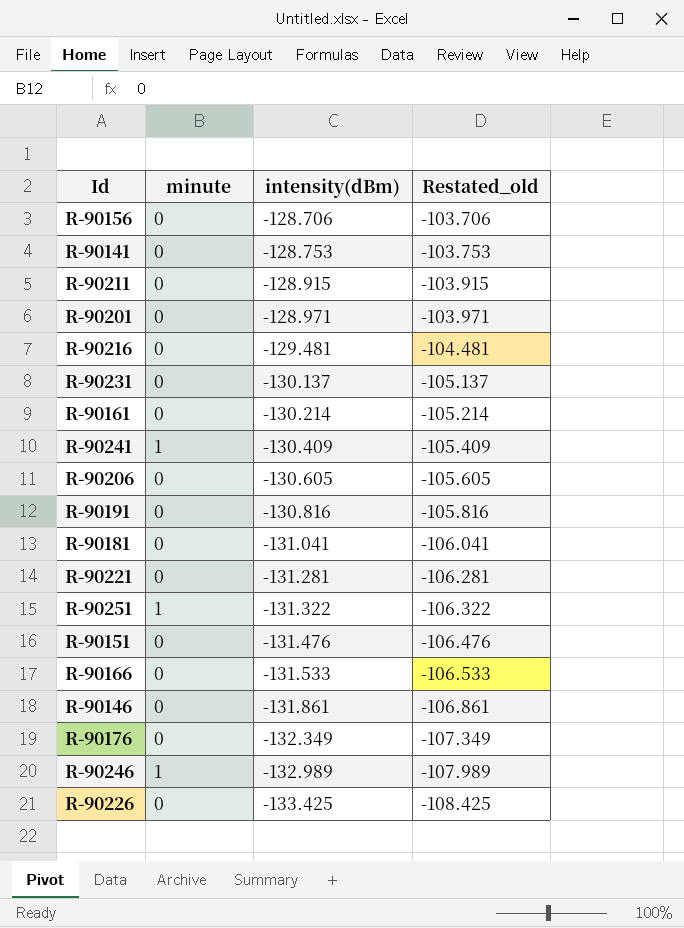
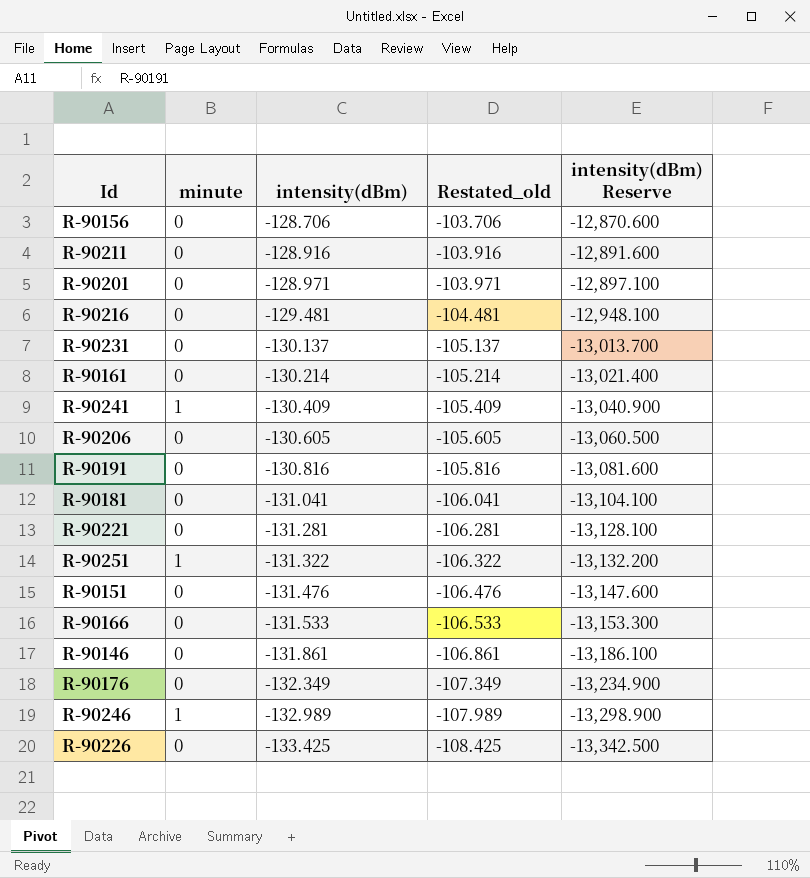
column intensity(dBm) Reserve | formula: none -> [intensity(dBm)] * 100
row R-90141: 0 | -128.753 | -103.753 -> none
R-90211 | intensity(dBm): -128.915 -> -128.916
R-90211 | Restated_old: -103.915 -> -103.916

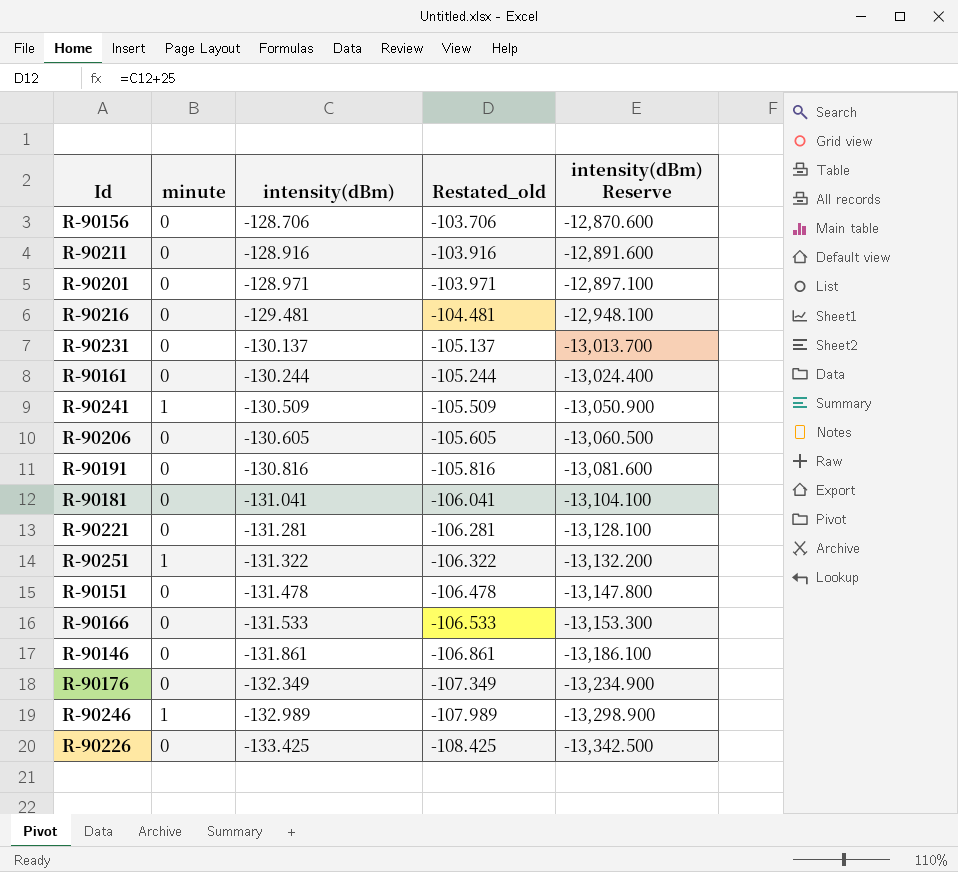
R-90161 | intensity(dBm): -130.214 -> -130.244
R-90161 | Restated_old: -105.214 -> -105.244
R-90161 | intensity(dBm) Reserve: -13,021.400 -> -13,024.400
R-90241 | intensity(dBm): -130.409 -> -130.509
R-90241 | Restated_old: -105.409 -> -105.509
R-90241 | intensity(dBm) Reserve: -13,040.900 -> -13,050.900
R-90151 | intensity(dBm): -131.476 -> -131.478
R-90151 | Restated_old: -106.476 -> -106.478
R-90151 | intensity(dBm) Reserve: -13,147.600 -> -13,147.800

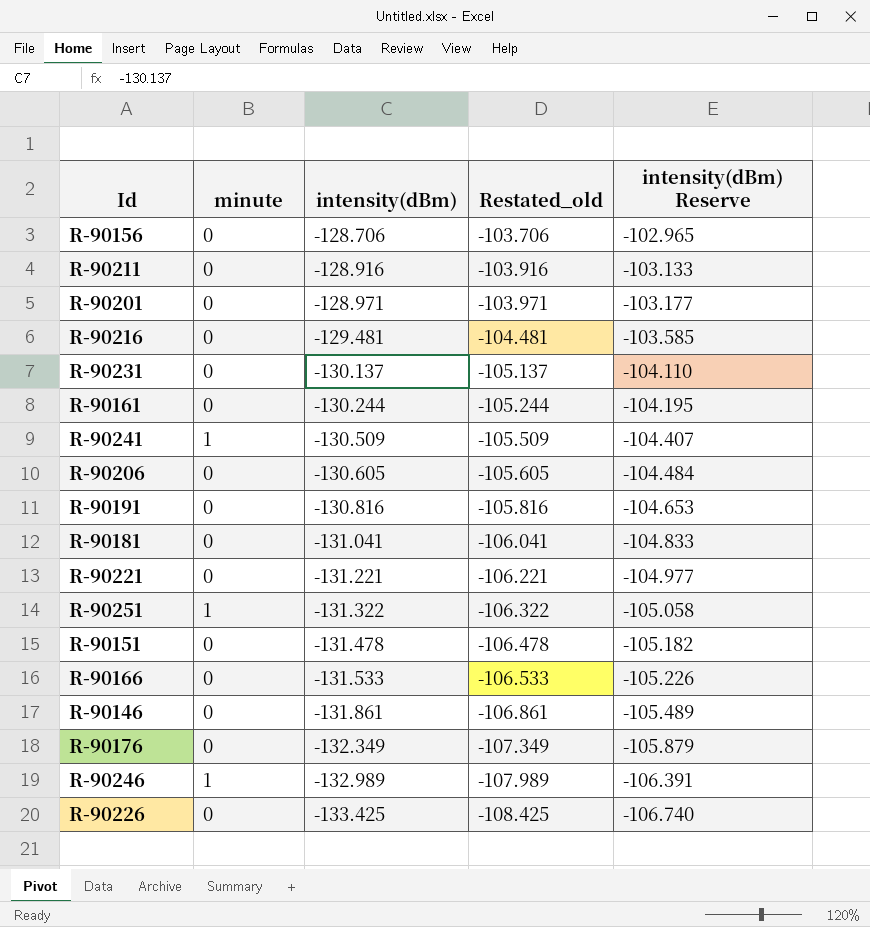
column intensity(dBm) Reserve | formula: [intensity(dBm)] * 100 -> [intensity(dBm)] * 0.8
R-90221 | intensity(dBm): -131.281 -> -131.221
R-90221 | Restated_old: -106.281 -> -106.221

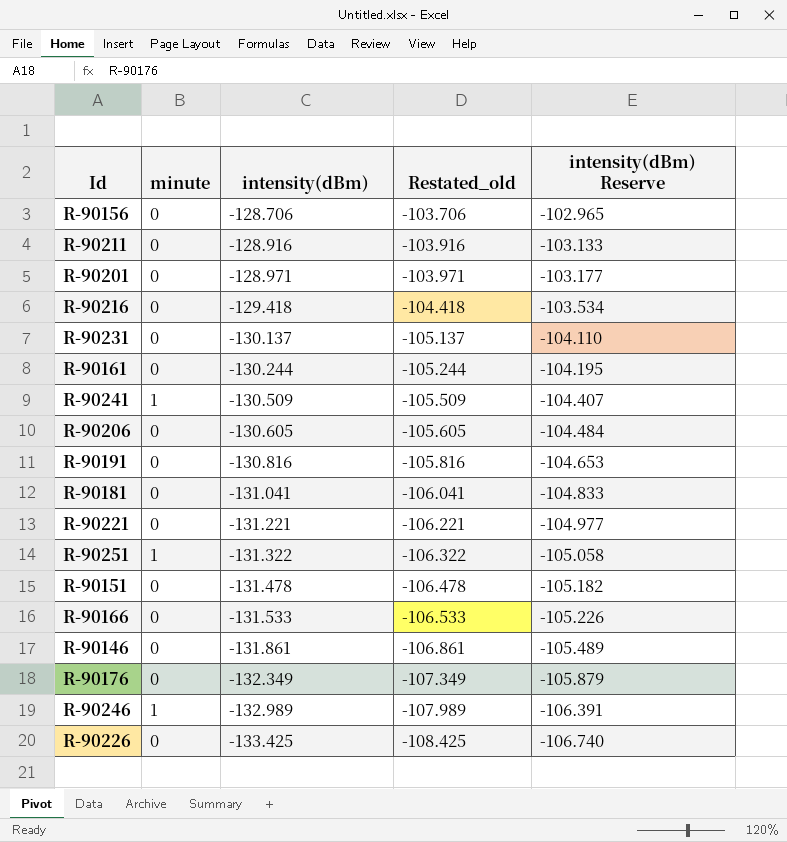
R-90216 | intensity(dBm): -129.481 -> -129.418
R-90216 | Restated_old: -104.481 -> -104.418
R-90216 | intensity(dBm) Reserve: -103.585 -> -103.534

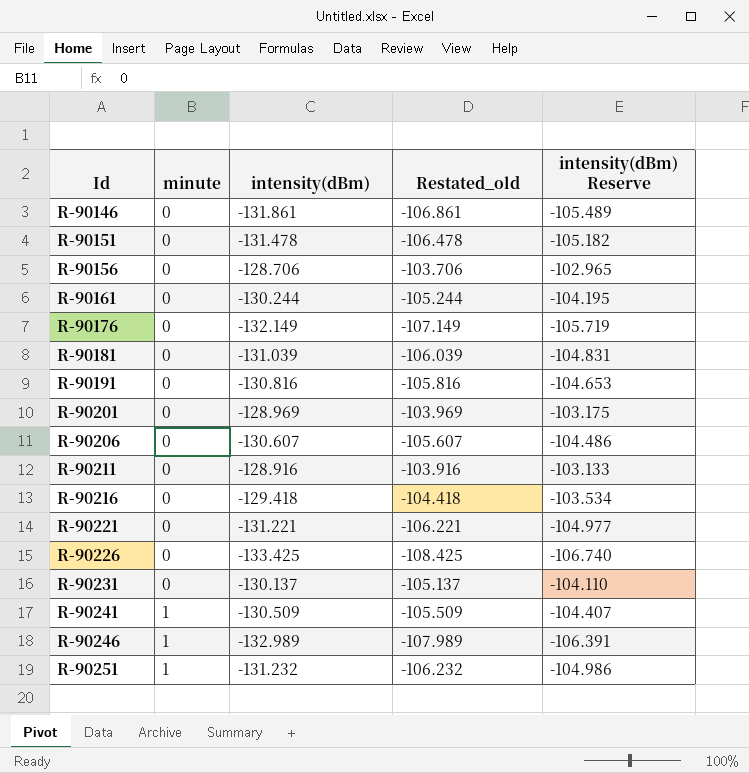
row order: intensity(dBm) descending -> Id ascending
row R-90166: 0 | -131.533 | -106.533 | -105.226 -> none
R-90176 | intensity(dBm): -132.349 -> -132.149
R-90176 | Restated_old: -107.349 -> -107.149
R-90176 | intensity(dBm) Reserve: -105.879 -> -105.719
R-90181 | intensity(dBm): -131.041 -> -131.039
R-90181 | Restated_old: -106.041 -> -106.039
R-90181 | intensity(dBm) Reserve: -104.833 -> -104.831
R-90201 | intensity(dBm): -128.971 -> -128.969
R-90201 | Restated_old: -103.971 -> -103.969
R-90201 | intensity(dBm) Reserve: -103.177 -> -103.175
R-90206 | intensity(dBm): -130.605 -> -130.607
R-90206 | Restated_old: -105.605 -> -105.607
R-90206 | intensity(dBm) Reserve: -104.484 -> -104.486
R-90251 | intensity(dBm): -131.322 -> -131.232
R-90251 | Restated_old: -106.322 -> -106.232
R-90251 | intensity(dBm) Reserve: -105.058 -> -104.986

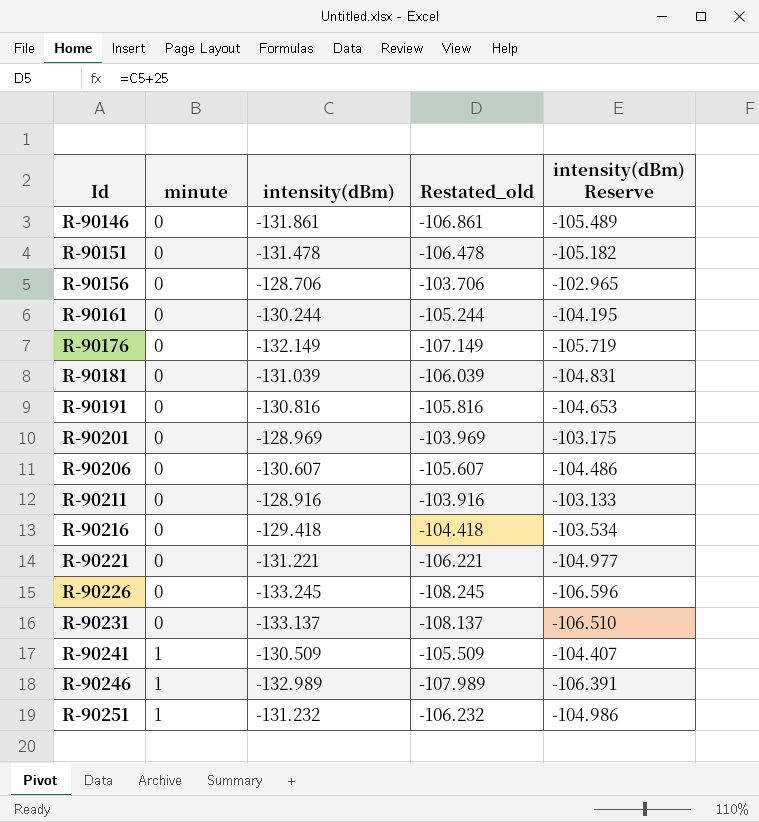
R-90226 | intensity(dBm): -133.425 -> -133.245
R-90226 | Restated_old: -108.425 -> -108.245
R-90226 | intensity(dBm) Reserve: -106.740 -> -106.596
R-90231 | intensity(dBm): -130.137 -> -133.137
R-90231 | Restated_old: -105.137 -> -108.137
R-90231 | intensity(dBm) Reserve: -104.110 -> -106.510

